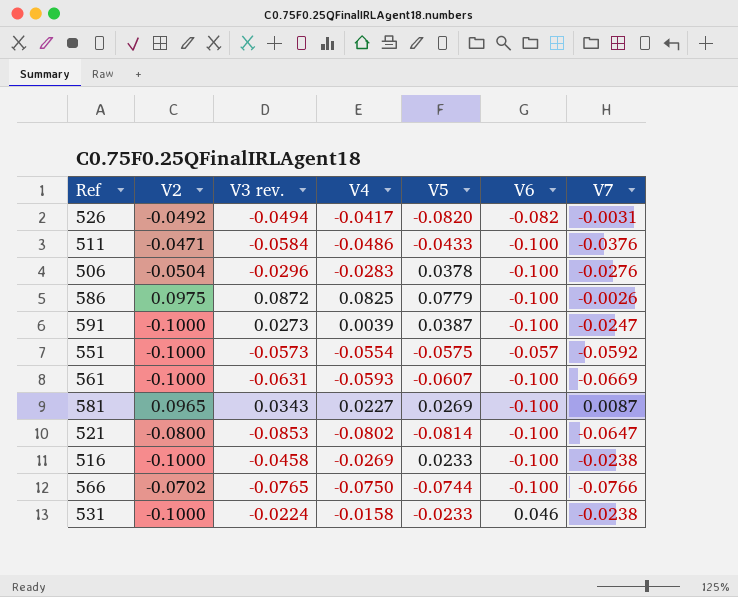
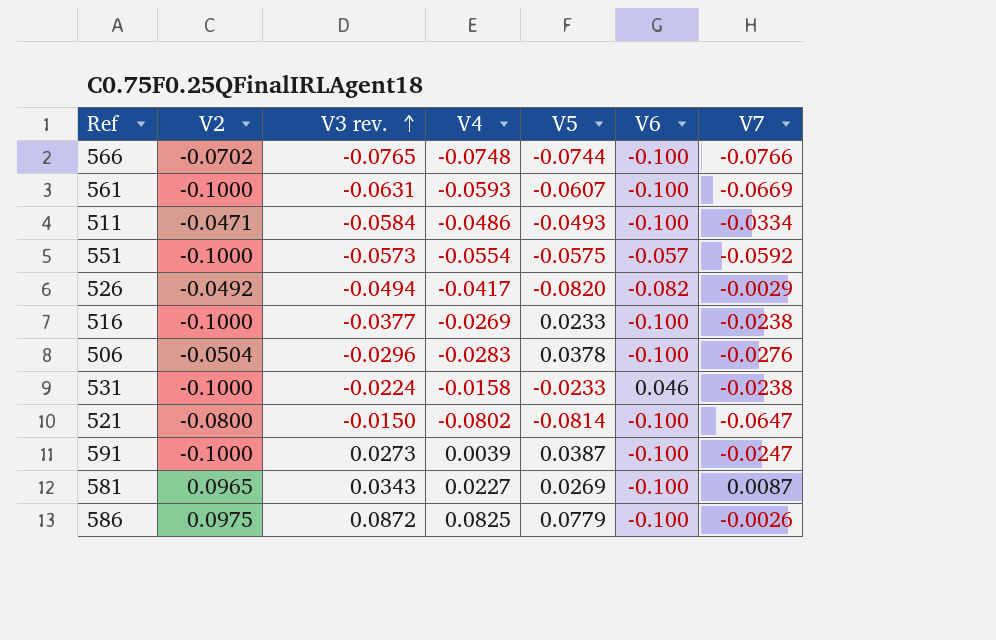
row order: none -> V3 rev. ascending
566 | V4: -0.0750 -> -0.0748
511 | V5: -0.0433 -> -0.0493
511 | V7: -0.0376 -> -0.0334
526 | V7: -0.0031 -> -0.0029
516 | V3 rev.: -0.0458 -> -0.0377
521 | V3 rev.: -0.0853 -> -0.0150

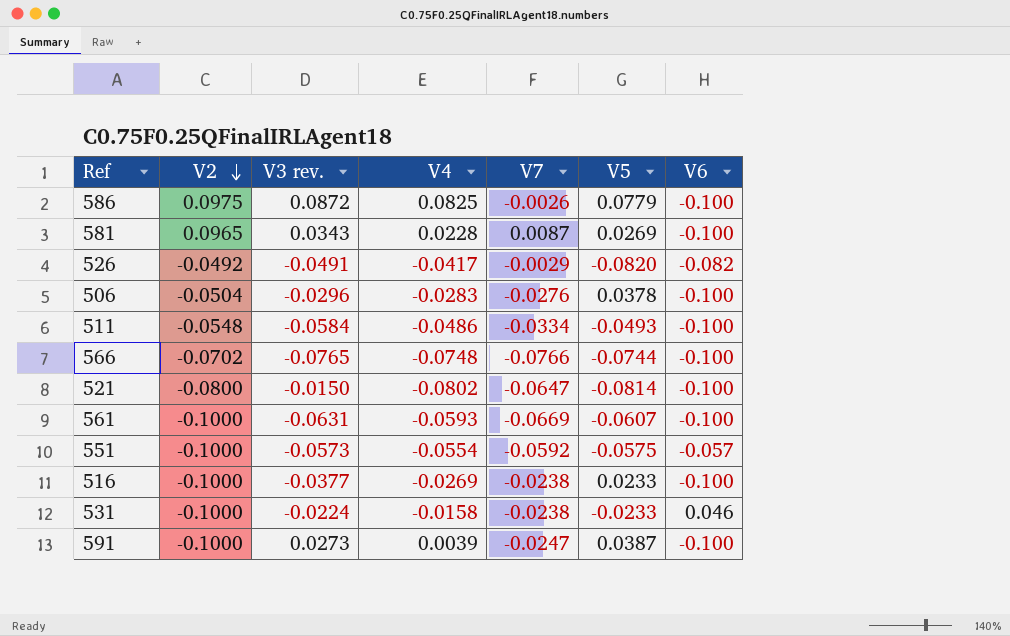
row order: V3 rev. ascending -> V2 descending
column V7 | position: 7 -> 5
581 | V4: 0.0227 -> 0.0228
526 | V3 rev.: -0.0494 -> -0.0491
511 | V2: -0.0471 -> -0.0548

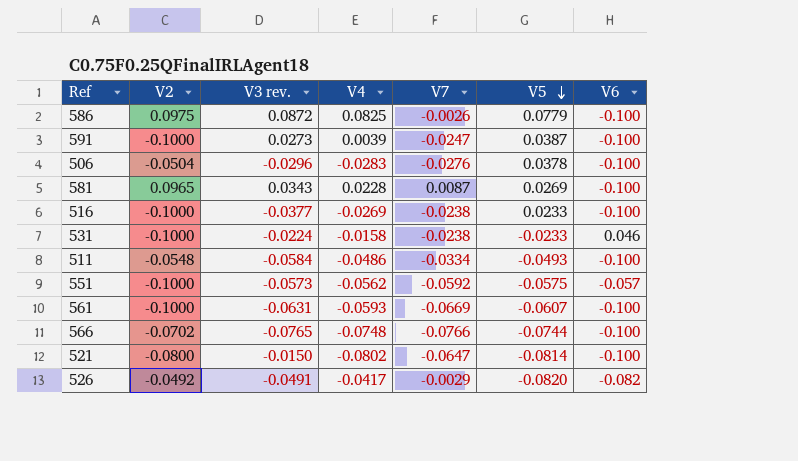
row order: V2 descending -> V5 descending
551 | V4: -0.0554 -> -0.0562

